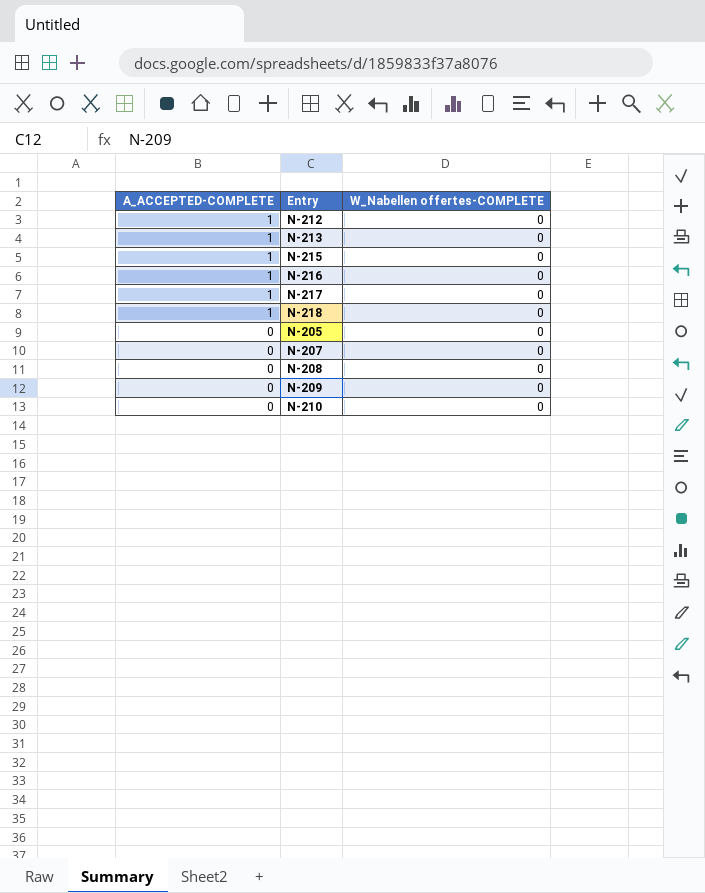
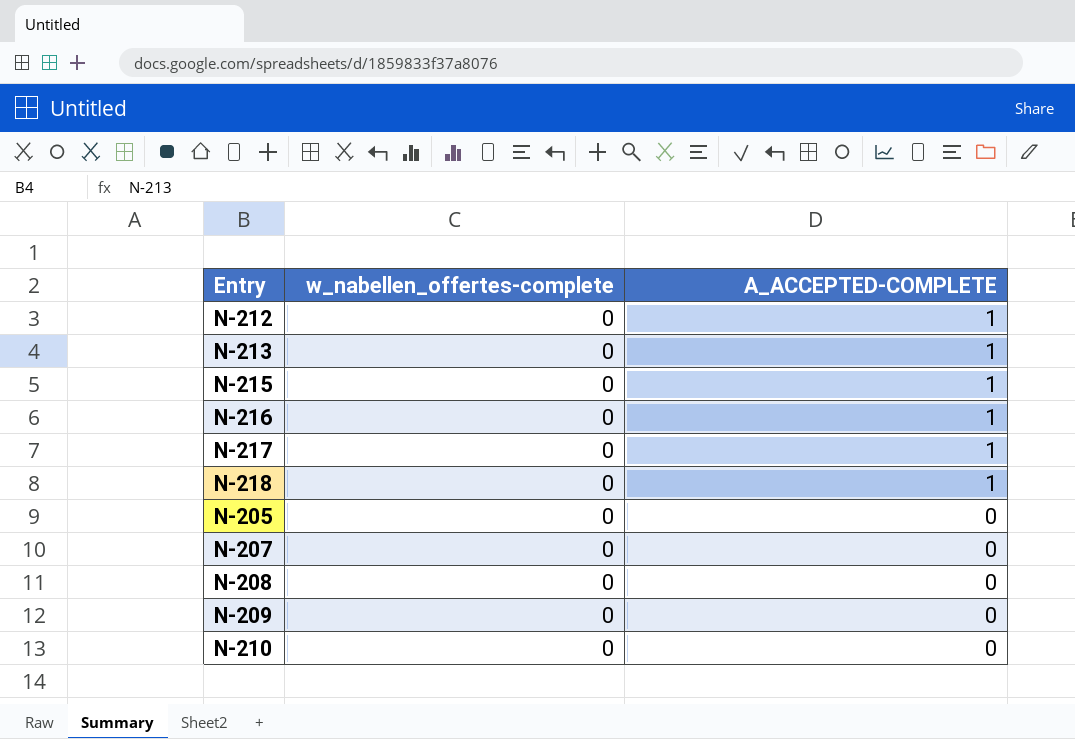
column name: W_Nabellen offertes-COMPLETE -> w_nabellen_offertes-complete
column A_ACCEPTED-COMPLETE | position: 1 -> 3

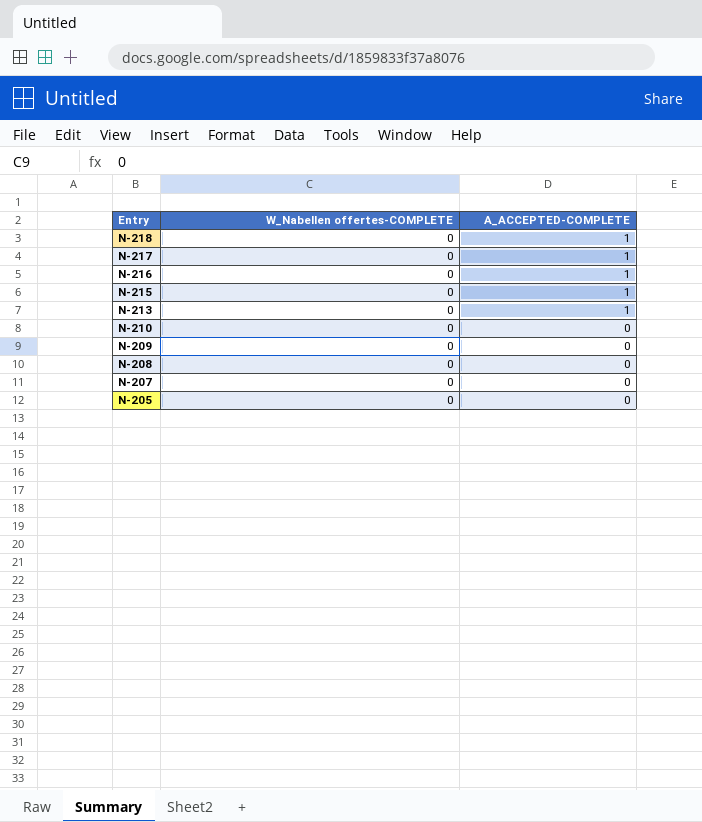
row order: A_ACCEPTED-COMPLETE descending -> Entry descending
column name: w_nabellen_offertes-complete -> W_Nabellen offertes-COMPLETE
row N-212: 0 | 1 -> none

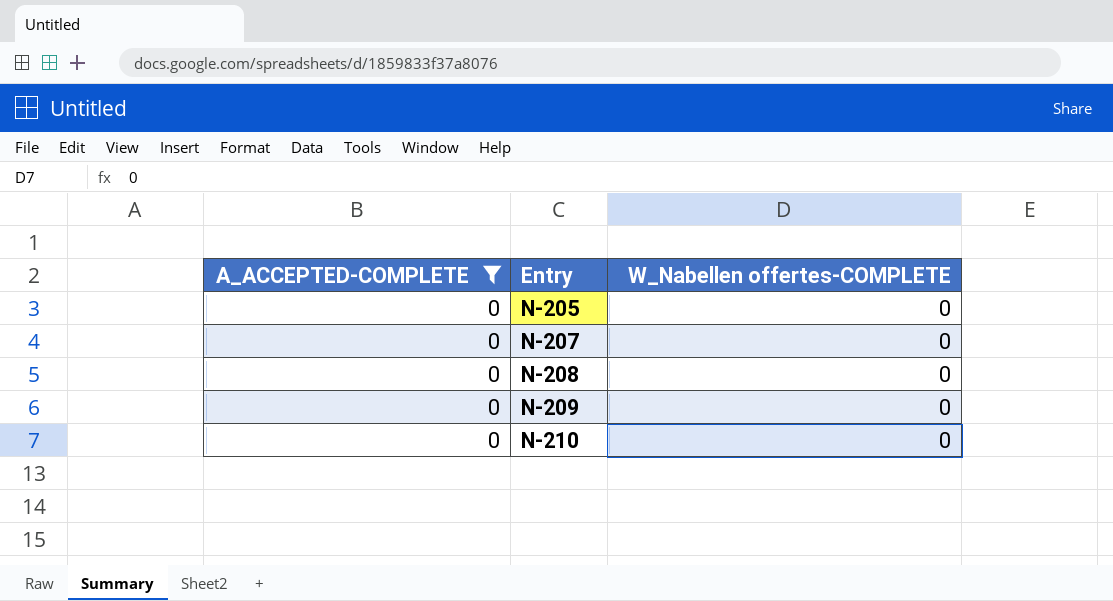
filter: none -> A_ACCEPTED-COMPLETE = 0
row order: Entry descending -> Entry ascending
column A_ACCEPTED-COMPLETE | position: 3 -> 1

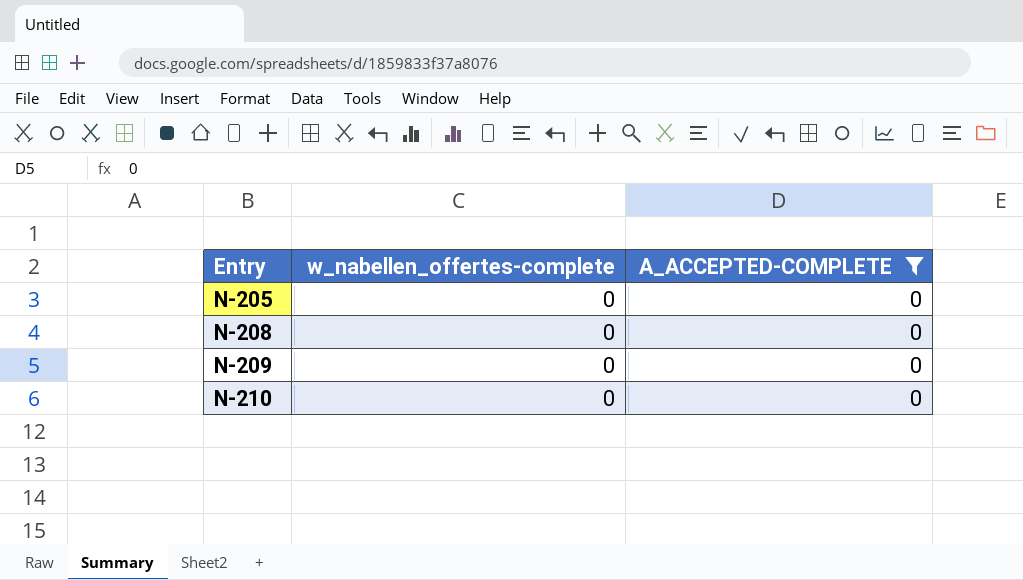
column name: W_Nabellen offertes-COMPLETE -> w_nabellen_offertes-complete
column A_ACCEPTED-COMPLETE | position: 1 -> 3
row N-207: 0 | 0 -> none

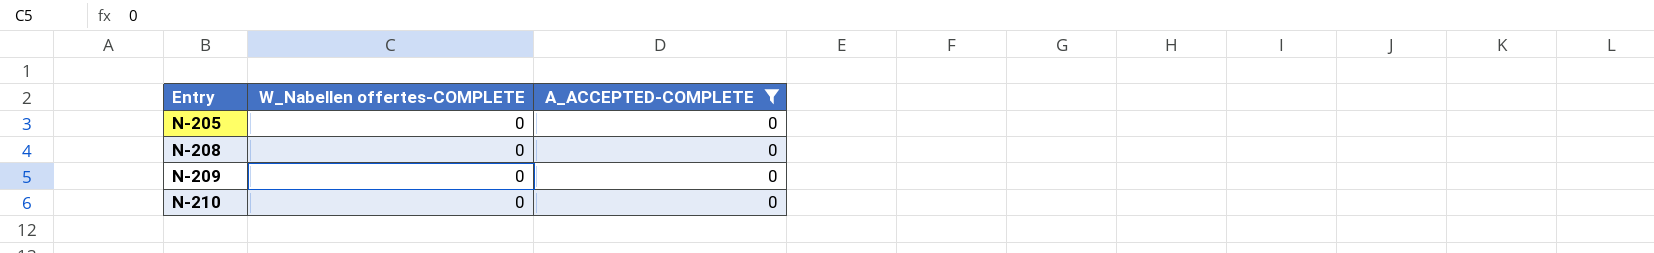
column name: w_nabellen_offertes-complete -> W_Nabellen offertes-COMPLETE

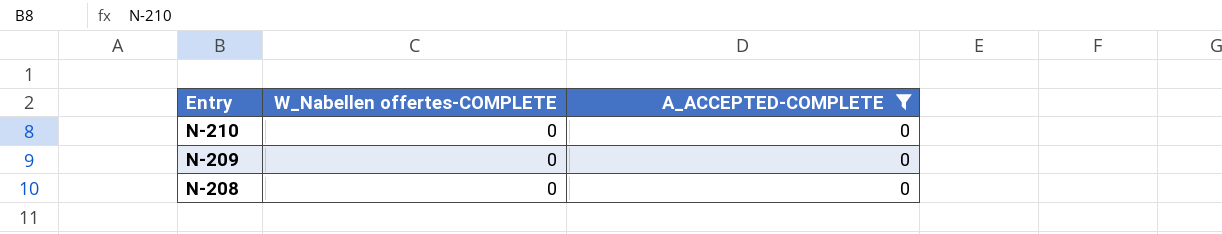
row order: Entry ascending -> Entry descending
row N-205: 0 | 0 -> none

